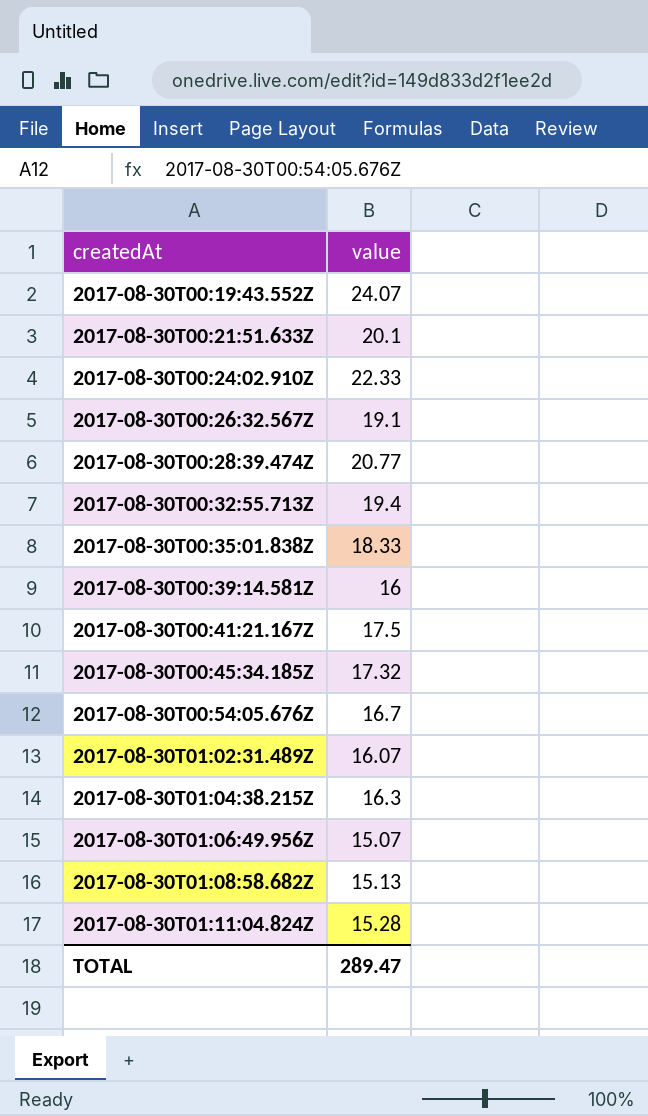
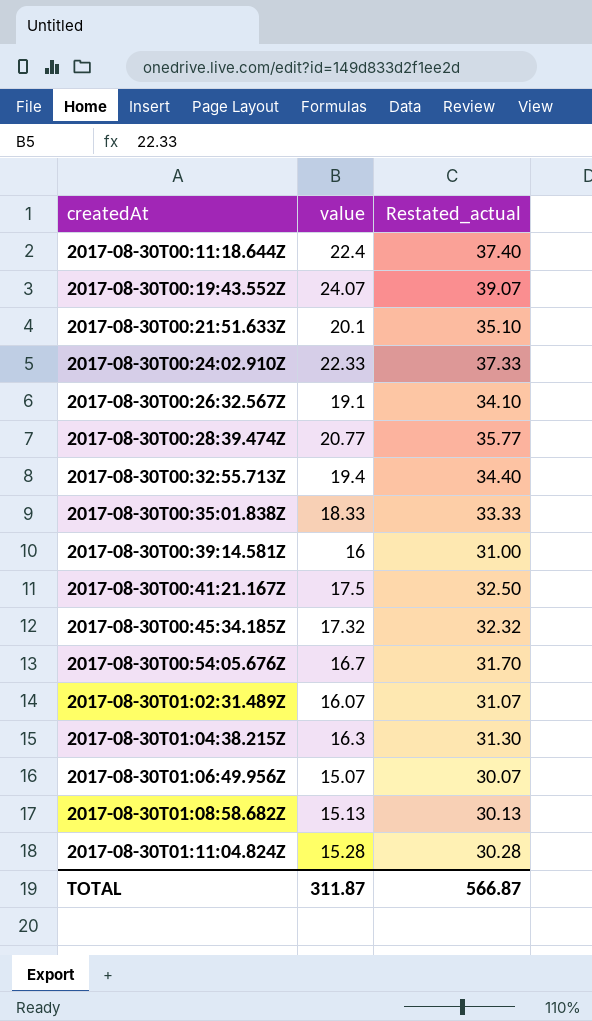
column Restated_actual | formula: none -> [value] + 15
row 2017-08-30T00:11:18.644Z: none -> 22.4 | 37.40
TOTAL | value: 289.47 -> 311.87

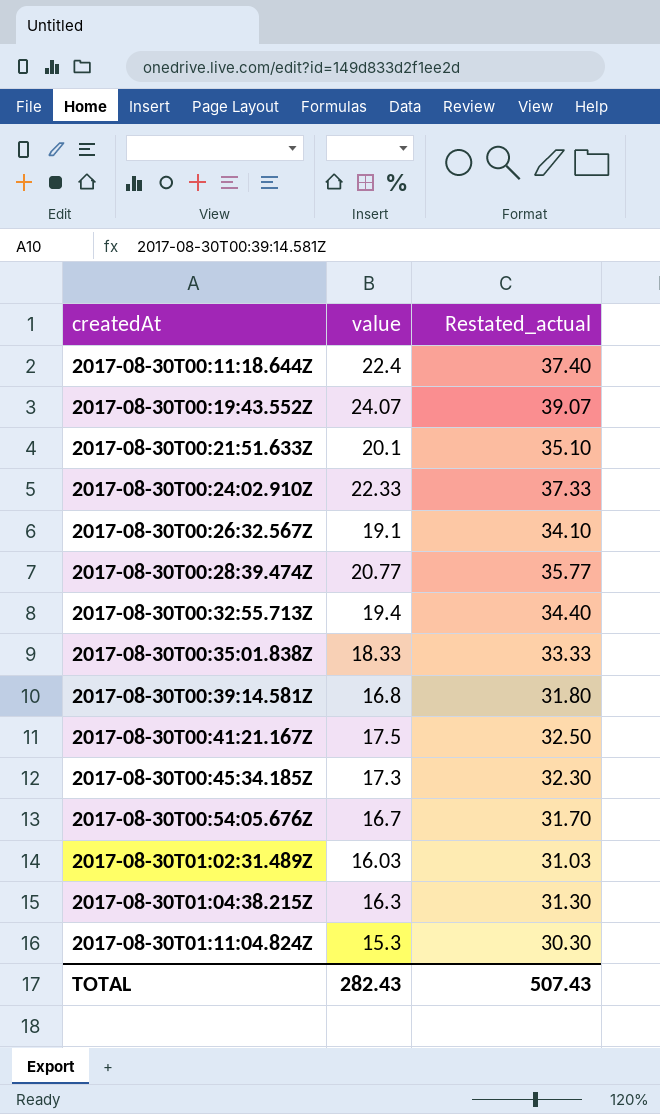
row 2017-08-30T01:06:49.956Z: 15.07 | 30.07 -> none
row 2017-08-30T01:08:58.682Z: 15.13 | 30.13 -> none
2017-08-30T00:39:14.581Z | value: 16 -> 16.8
2017-08-30T00:39:14.581Z | Restated_actual: 31.00 -> 31.80
2017-08-30T00:45:34.185Z | value: 17.32 -> 17.3
2017-08-30T00:45:34.185Z | Restated_actual: 32.32 -> 32.30
2017-08-30T01:02:31.489Z | value: 16.07 -> 16.03
2017-08-30T01:02:31.489Z | Restated_actual: 31.07 -> 31.03
2017-08-30T01:11:04.824Z | value: 15.28 -> 15.3
2017-08-30T01:11:04.824Z | Restated_actual: 30.28 -> 30.30
TOTAL | value: 311.87 -> 282.43
TOTAL | Restated_actual: 566.87 -> 507.43

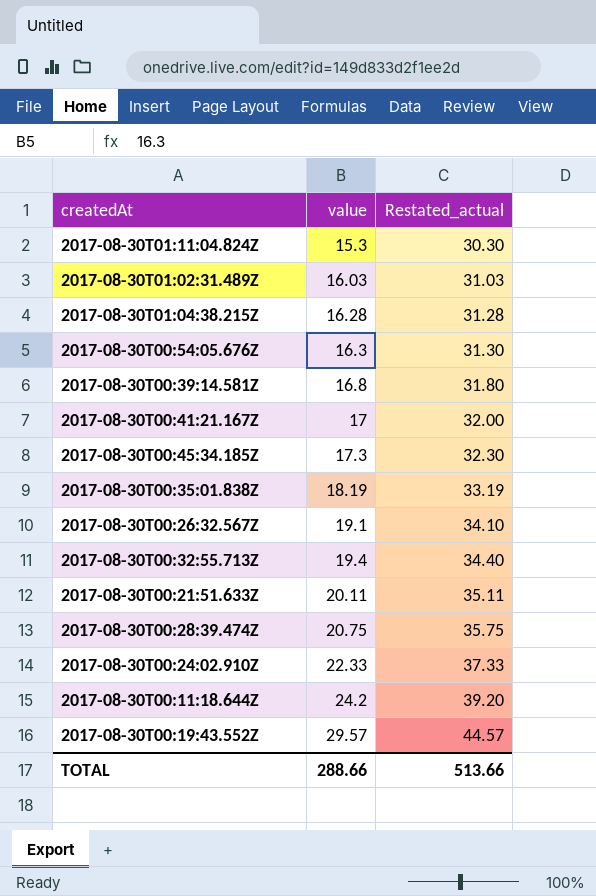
row order: createdAt ascending -> value ascending
2017-08-30T01:04:38.215Z | value: 16.3 -> 16.28
2017-08-30T01:04:38.215Z | Restated_actual: 31.30 -> 31.28
2017-08-30T00:54:05.676Z | value: 16.7 -> 16.3
2017-08-30T00:54:05.676Z | Restated_actual: 31.70 -> 31.30
2017-08-30T00:41:21.167Z | value: 17.5 -> 17
2017-08-30T00:41:21.167Z | Restated_actual: 32.50 -> 32.00
2017-08-30T00:35:01.838Z | value: 18.33 -> 18.19
2017-08-30T00:35:01.838Z | Restated_actual: 33.33 -> 33.19
2017-08-30T00:21:51.633Z | value: 20.1 -> 20.11
2017-08-30T00:21:51.633Z | Restated_actual: 35.10 -> 35.11
2017-08-30T00:28:39.474Z | value: 20.77 -> 20.75
2017-08-30T00:28:39.474Z | Restated_actual: 35.77 -> 35.75
2017-08-30T00:11:18.644Z | value: 22.4 -> 24.2
2017-08-30T00:11:18.644Z | Restated_actual: 37.40 -> 39.20
2017-08-30T00:19:43.552Z | value: 24.07 -> 29.57
2017-08-30T00:19:43.552Z | Restated_actual: 39.07 -> 44.57
TOTAL | value: 282.43 -> 288.66
TOTAL | Restated_actual: 507.43 -> 513.66

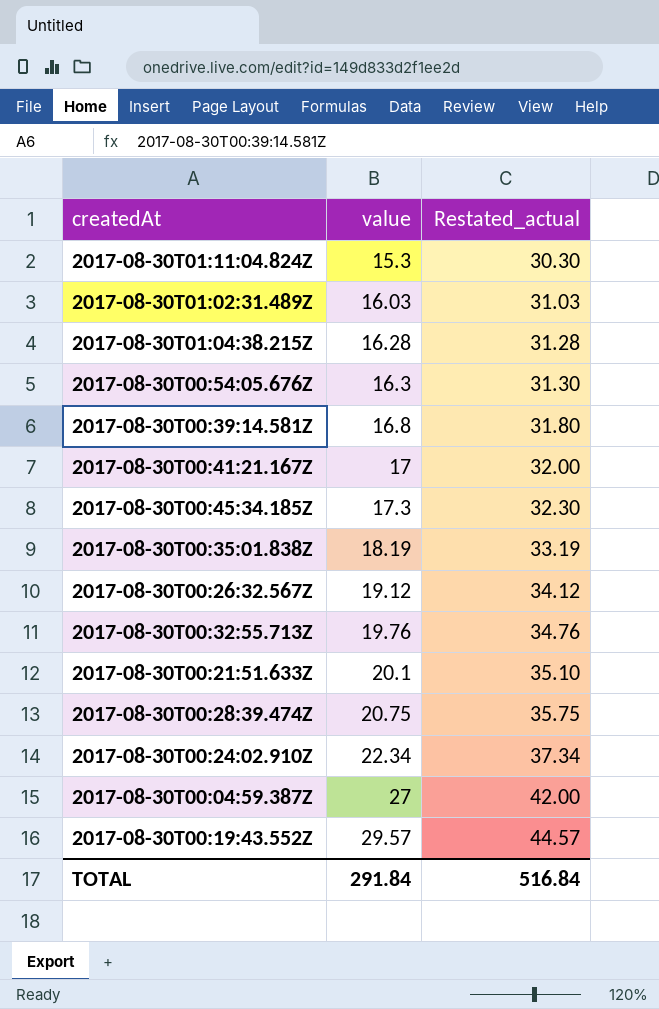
row 2017-08-30T00:11:18.644Z: 24.2 | 39.20 -> none
2017-08-30T00:26:32.567Z | value: 19.1 -> 19.12
2017-08-30T00:26:32.567Z | Restated_actual: 34.10 -> 34.12
2017-08-30T00:32:55.713Z | value: 19.4 -> 19.76
2017-08-30T00:32:55.713Z | Restated_actual: 34.40 -> 34.76
2017-08-30T00:21:51.633Z | value: 20.11 -> 20.1
2017-08-30T00:21:51.633Z | Restated_actual: 35.11 -> 35.10
2017-08-30T00:24:02.910Z | value: 22.33 -> 22.34
2017-08-30T00:24:02.910Z | Restated_actual: 37.33 -> 37.34
row 2017-08-30T00:04:59.387Z: none -> 27 | 42.00
TOTAL | value: 288.66 -> 291.84
TOTAL | Restated_actual: 513.66 -> 516.84

